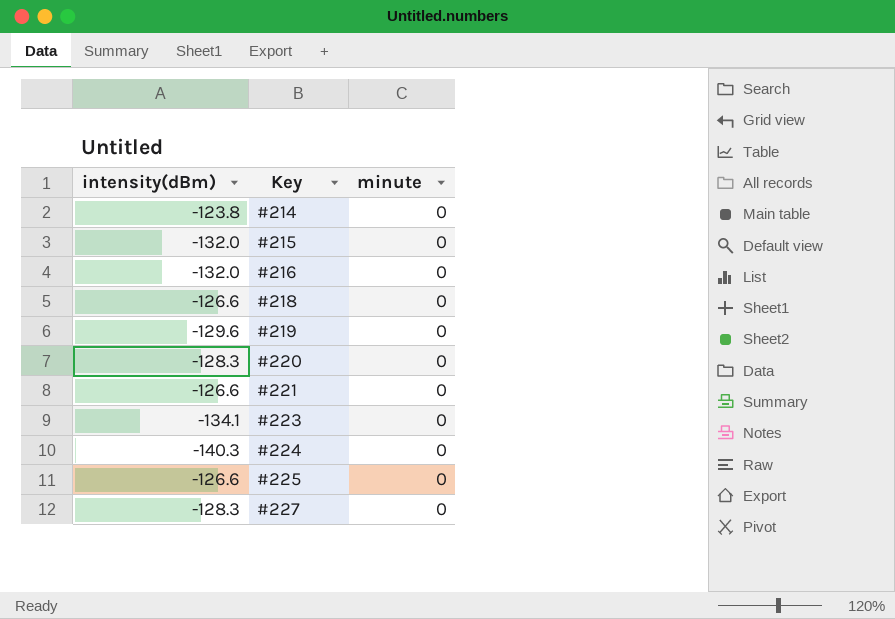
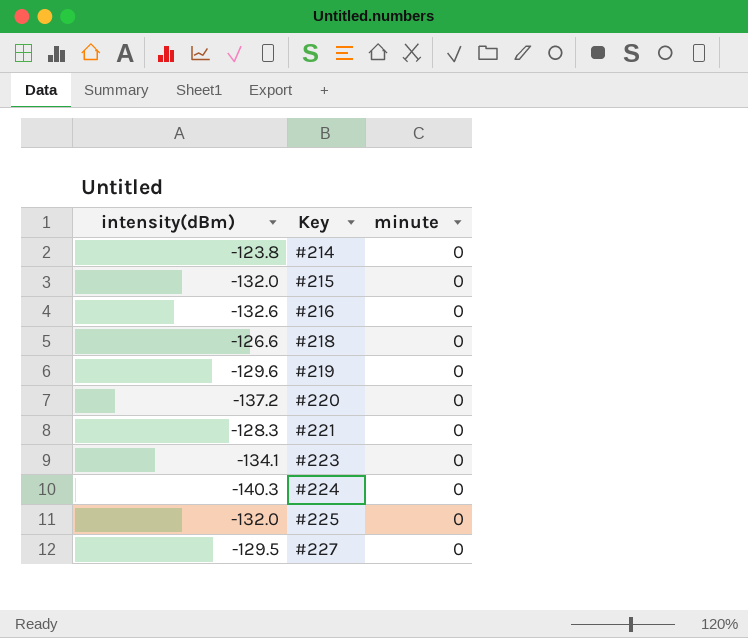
#216 | intensity(dBm): -132.0 -> -132.6
#220 | intensity(dBm): -128.3 -> -137.2
#221 | intensity(dBm): -126.6 -> -128.3
#225 | intensity(dBm): -126.6 -> -132.0
#227 | intensity(dBm): -128.3 -> -129.5

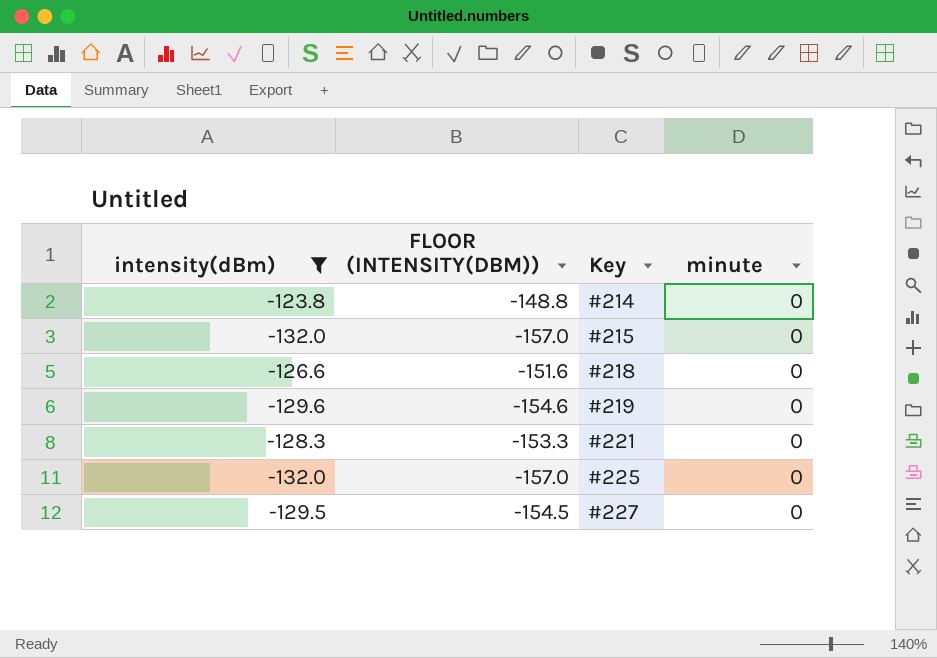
filter: none -> intensity(dBm) >= -132.0
column FLOOR (INTENSITY(DBM)) | formula: none -> [intensity(dBm)] - 25

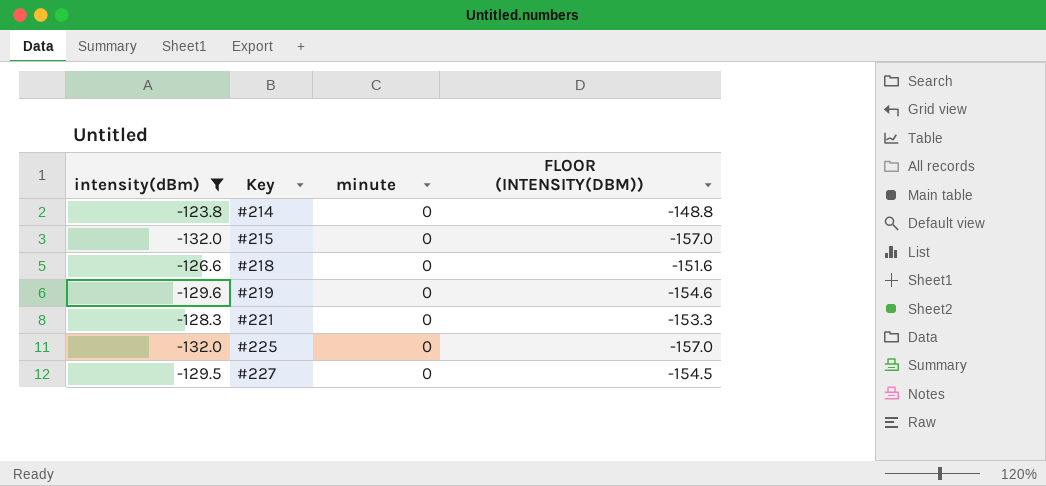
column FLOOR (INTENSITY(DBM)) | position: 2 -> 4

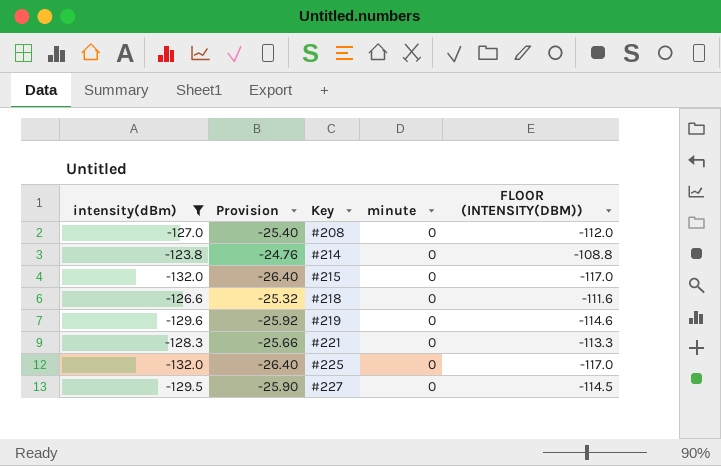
column Provision | formula: none -> [intensity(dBm)] * 0.2
column FLOOR (INTENSITY(DBM)) | formula: [intensity(dBm)] - 25 -> [intensity(dBm)] + 15
row #208: none -> -127.0 | -25.40 | 0 | -112.0

